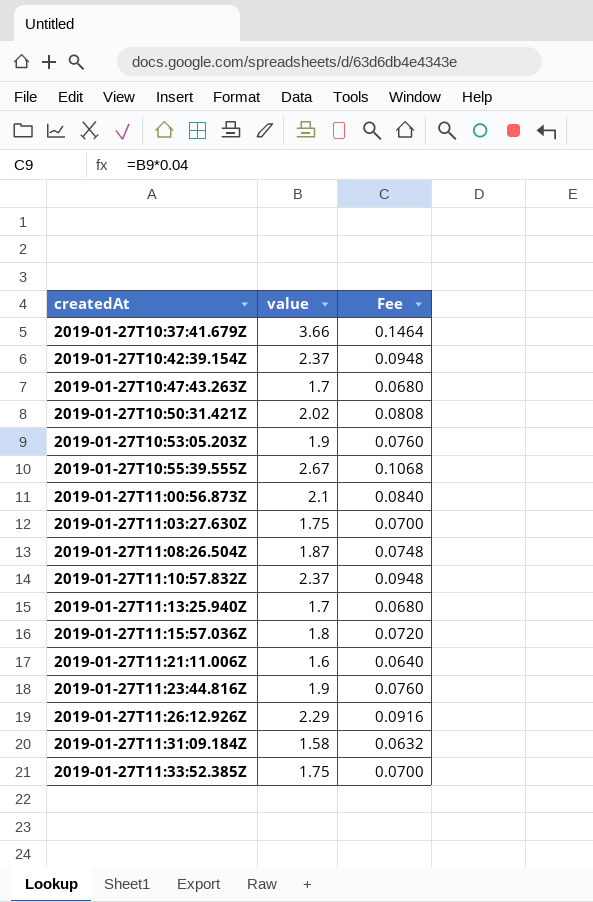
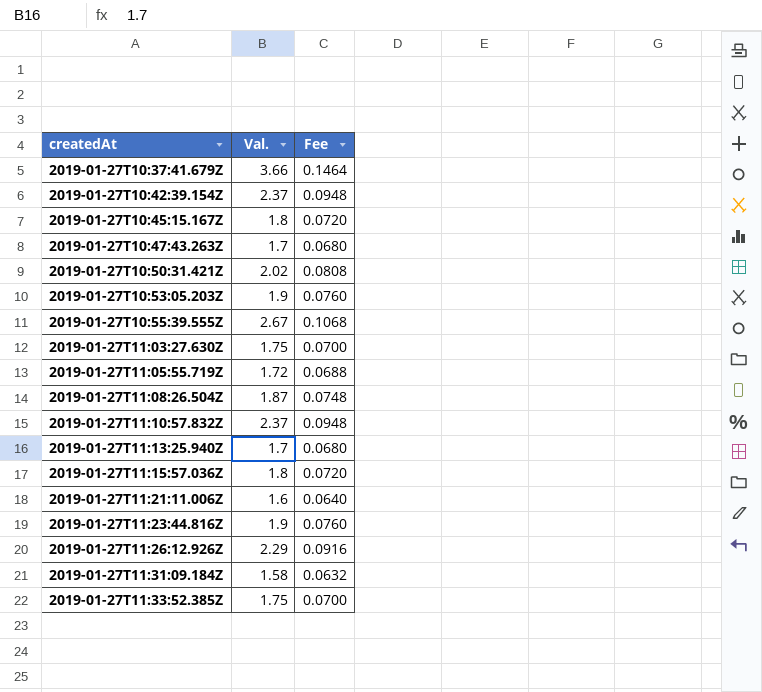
column name: value -> Val.
row 2019-01-27T11:00:56.873Z: 2.1 | 0.0840 -> none
row 2019-01-27T10:45:15.167Z: none -> 1.8 | 0.0720
row 2019-01-27T11:05:55.719Z: none -> 1.72 | 0.0688

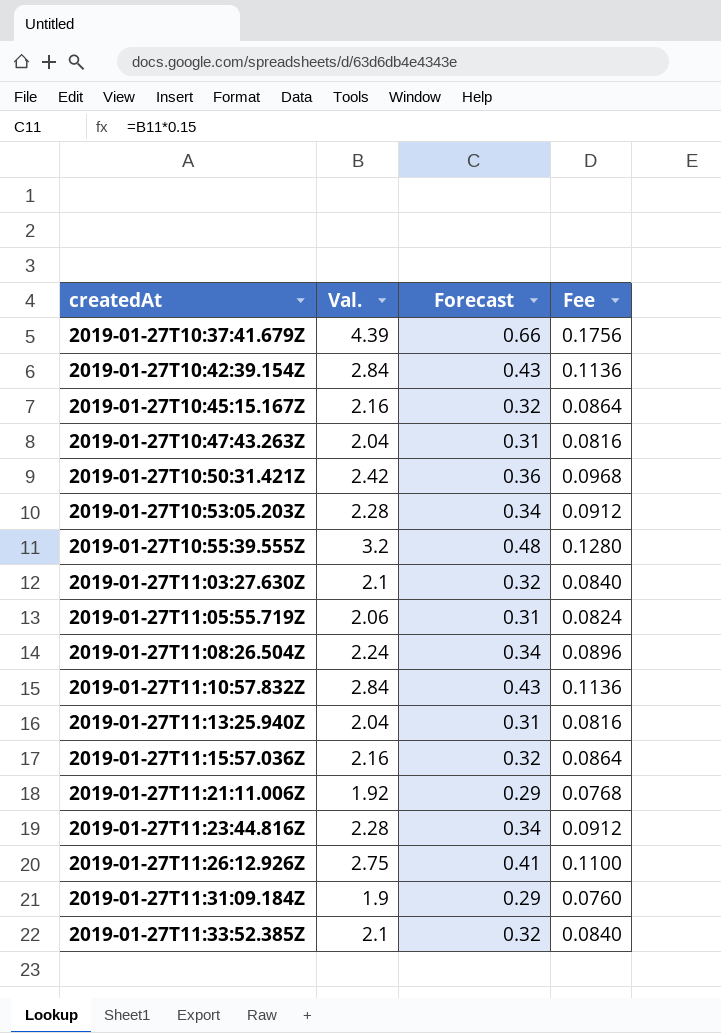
column Forecast | formula: none -> [Val.] * 0.15
2019-01-27T10:37:41.679Z | Val.: 3.66 -> 4.39
2019-01-27T10:37:41.679Z | Fee: 0.1464 -> 0.1756
2019-01-27T10:42:39.154Z | Val.: 2.37 -> 2.84
2019-01-27T10:42:39.154Z | Fee: 0.0948 -> 0.1136
2019-01-27T10:45:15.167Z | Val.: 1.8 -> 2.16
2019-01-27T10:45:15.167Z | Fee: 0.0720 -> 0.0864
2019-01-27T10:47:43.263Z | Val.: 1.7 -> 2.04
2019-01-27T10:47:43.263Z | Fee: 0.0680 -> 0.0816
2019-01-27T10:50:31.421Z | Val.: 2.02 -> 2.42
2019-01-27T10:50:31.421Z | Fee: 0.0808 -> 0.0968
2019-01-27T10:53:05.203Z | Val.: 1.9 -> 2.28
2019-01-27T10:53:05.203Z | Fee: 0.0760 -> 0.0912
2019-01-27T10:55:39.555Z | Val.: 2.67 -> 3.2
2019-01-27T10:55:39.555Z | Fee: 0.1068 -> 0.1280
2019-01-27T11:03:27.630Z | Val.: 1.75 -> 2.1
2019-01-27T11:03:27.630Z | Fee: 0.0700 -> 0.0840
2019-01-27T11:05:55.719Z | Val.: 1.72 -> 2.06
2019-01-27T11:05:55.719Z | Fee: 0.0688 -> 0.0824
2019-01-27T11:08:26.504Z | Val.: 1.87 -> 2.24
2019-01-27T11:08:26.504Z | Fee: 0.0748 -> 0.0896
2019-01-27T11:10:57.832Z | Val.: 2.37 -> 2.84
2019-01-27T11:10:57.832Z | Fee: 0.0948 -> 0.1136
2019-01-27T11:13:25.940Z | Val.: 1.7 -> 2.04
2019-01-27T11:13:25.940Z | Fee: 0.0680 -> 0.0816
2019-01-27T11:15:57.036Z | Val.: 1.8 -> 2.16
2019-01-27T11:15:57.036Z | Fee: 0.0720 -> 0.0864
2019-01-27T11:21:11.006Z | Val.: 1.6 -> 1.92
2019-01-27T11:21:11.006Z | Fee: 0.0640 -> 0.0768
2019-01-27T11:23:44.816Z | Val.: 1.9 -> 2.28
2019-01-27T11:23:44.816Z | Fee: 0.0760 -> 0.0912
2019-01-27T11:26:12.926Z | Val.: 2.29 -> 2.75
2019-01-27T11:26:12.926Z | Fee: 0.0916 -> 0.1100
2019-01-27T11:31:09.184Z | Val.: 1.58 -> 1.9
2019-01-27T11:31:09.184Z | Fee: 0.0632 -> 0.0760
2019-01-27T11:33:52.385Z | Val.: 1.75 -> 2.1
2019-01-27T11:33:52.385Z | Fee: 0.0700 -> 0.0840

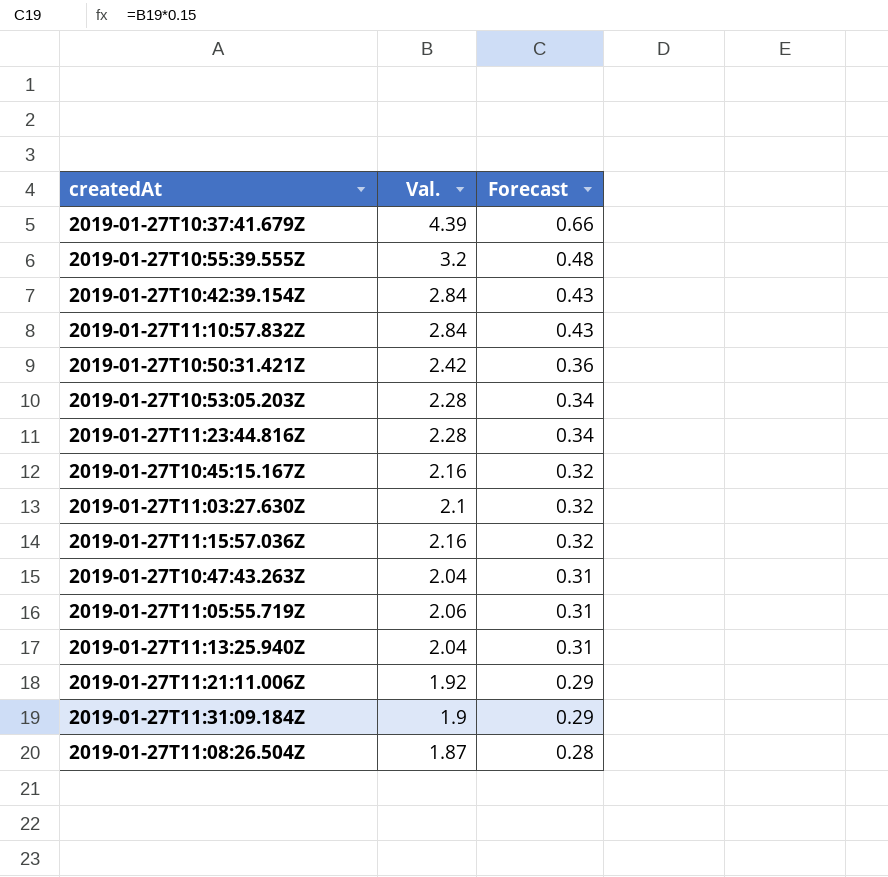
row order: createdAt ascending -> Forecast descending
column Fee | formula: [Val.] * 0.04 -> none
row 2019-01-27T11:26:12.926Z: 2.75 | 0.41 | 0.1100 -> none
row 2019-01-27T11:33:52.385Z: 2.1 | 0.32 | 0.0840 -> none
2019-01-27T11:08:26.504Z | Val.: 2.24 -> 1.87
2019-01-27T11:08:26.504Z | Forecast: 0.34 -> 0.28

